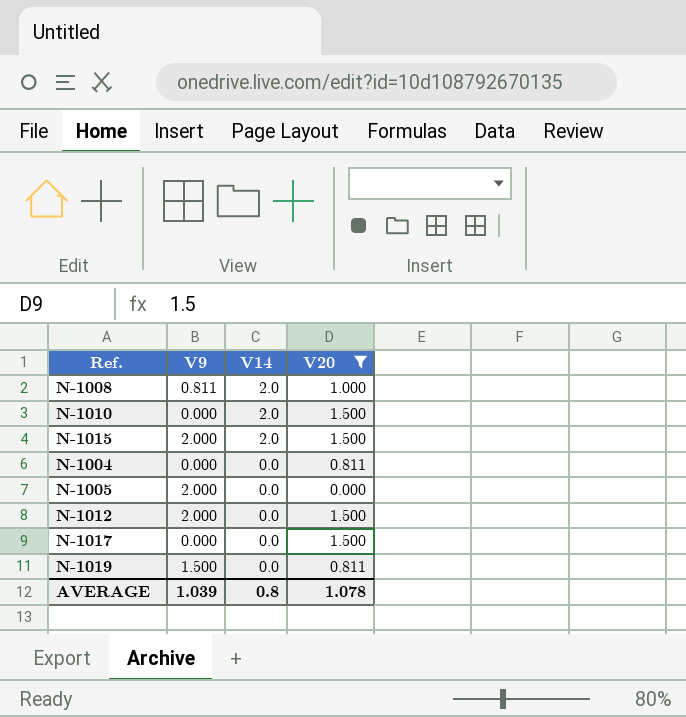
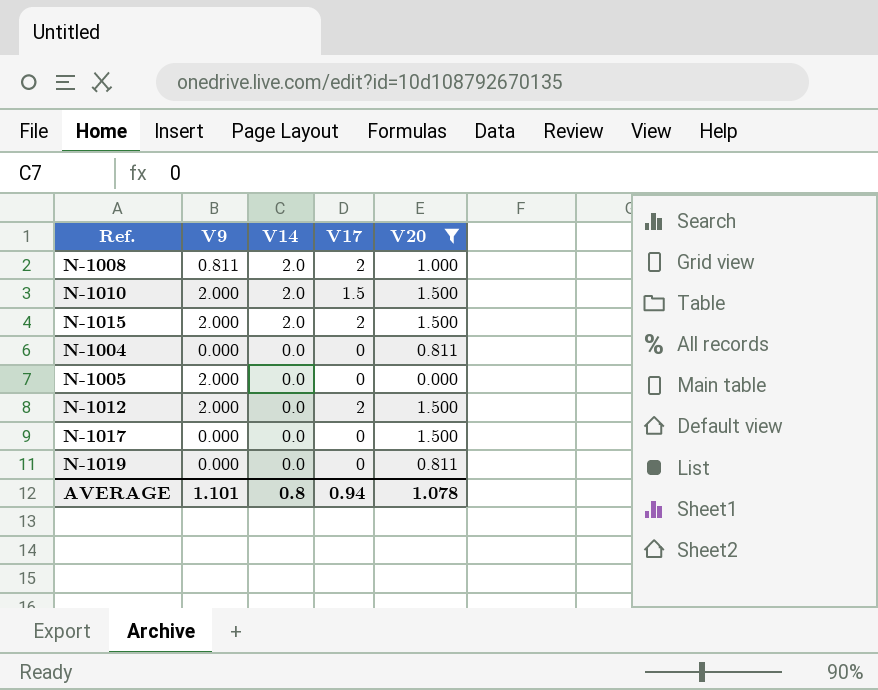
column V17 | position: none -> 4
N-1010 | V9: 0.000 -> 2.000
N-1019 | V9: 1.500 -> 0.000
AVERAGE | V9: 1.039 -> 1.101

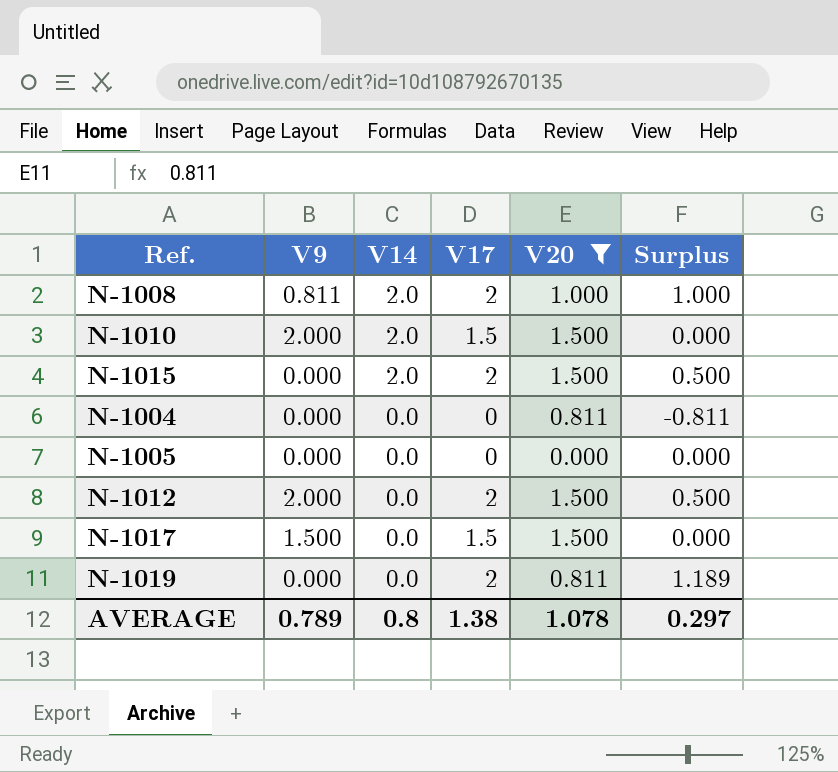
column Surplus | formula: none -> [V17] - [V20]
N-1015 | V9: 2.000 -> 0.000
N-1005 | V9: 2.000 -> 0.000
N-1017 | V9: 0.000 -> 1.500
N-1017 | V17: 0 -> 1.5
N-1019 | V17: 0 -> 2
AVERAGE | V9: 1.101 -> 0.789
AVERAGE | V17: 0.94 -> 1.38

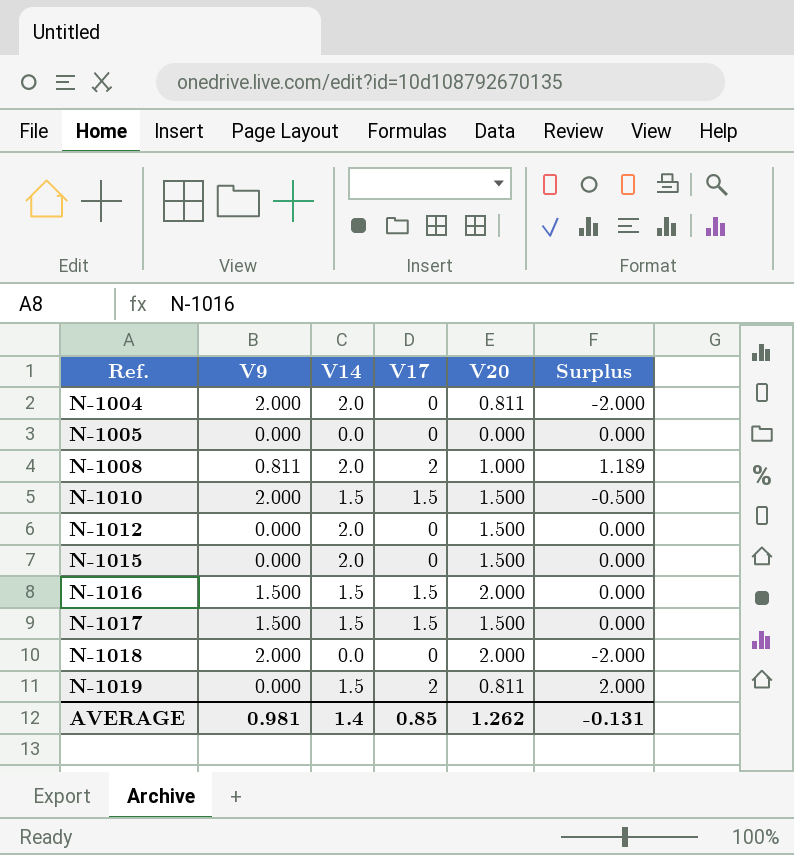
filter: V20 != 2.000 -> none
row order: V14 descending -> Ref. ascending
column Surplus | formula: [V17] - [V20] -> [V17] - [V9]
N-1004 | V9: 0.000 -> 2.000
N-1004 | V14: 0.0 -> 2.0
N-1010 | V14: 2.0 -> 1.5
N-1012 | V9: 2.000 -> 0.000
N-1012 | V14: 0.0 -> 2.0
N-1012 | V17: 2 -> 0
N-1015 | V17: 2 -> 0
N-1017 | V14: 0.0 -> 1.5
N-1019 | V14: 0.0 -> 1.5
AVERAGE | V9: 0.789 -> 0.981
AVERAGE | V14: 0.8 -> 1.4
AVERAGE | V17: 1.38 -> 0.85
AVERAGE | V20: 1.078 -> 1.262
AVERAGE | Surplus: 0.297 -> -0.131

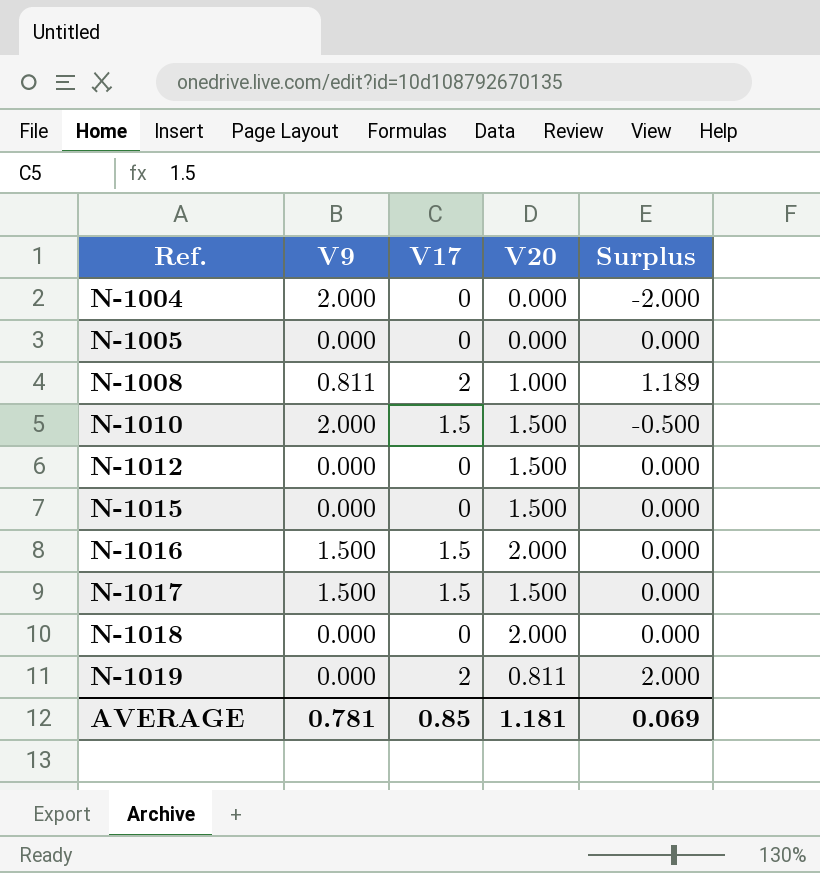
column V14 | position: 3 -> none
N-1004 | V20: 0.811 -> 0.000
N-1018 | V9: 2.000 -> 0.000
N-1018 | Surplus: -2.000 -> 0.000
AVERAGE | V9: 0.981 -> 0.781
AVERAGE | V20: 1.262 -> 1.181
AVERAGE | Surplus: -0.131 -> 0.069

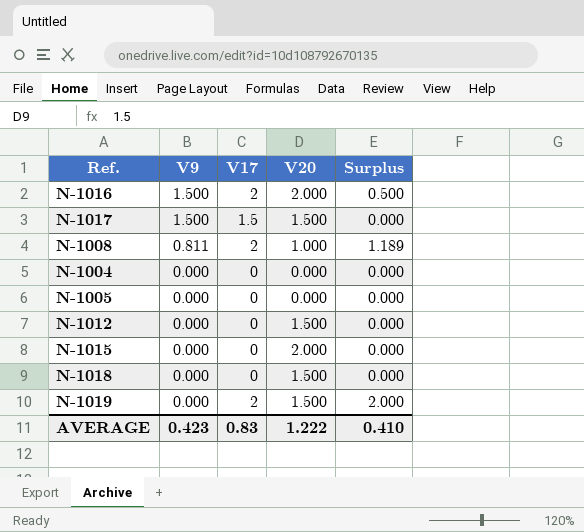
row order: Ref. ascending -> V9 descending
row N-1010: 2.000 | 1.5 | 1.500 | -0.500 -> none
N-1016 | V17: 1.5 -> 2
N-1016 | Surplus: 0.000 -> 0.500
N-1004 | V9: 2.000 -> 0.000
N-1004 | Surplus: -2.000 -> 0.000
N-1015 | V20: 1.500 -> 2.000
N-1018 | V20: 2.000 -> 1.500
N-1019 | V20: 0.811 -> 1.500
AVERAGE | V9: 0.781 -> 0.423
AVERAGE | V17: 0.85 -> 0.83
AVERAGE | V20: 1.181 -> 1.222
AVERAGE | Surplus: 0.069 -> 0.410

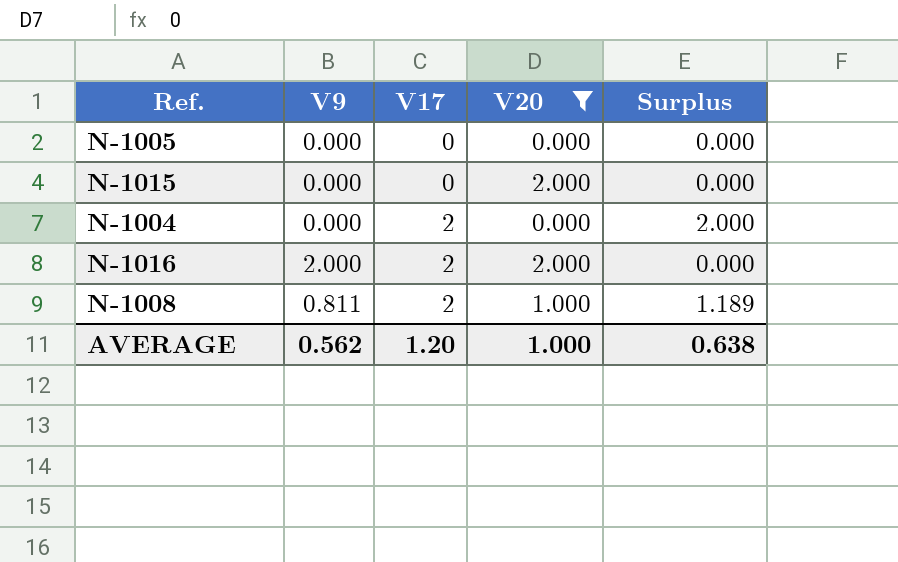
filter: none -> V20 != 1.500
row order: V9 descending -> V17 ascending
N-1004 | V17: 0 -> 2
N-1004 | Surplus: 0.000 -> 2.000
N-1016 | V9: 1.500 -> 2.000
N-1016 | Surplus: 0.500 -> 0.000
AVERAGE | V9: 0.423 -> 0.562
AVERAGE | V17: 0.83 -> 1.20
AVERAGE | V20: 1.222 -> 1.000
AVERAGE | Surplus: 0.410 -> 0.638

